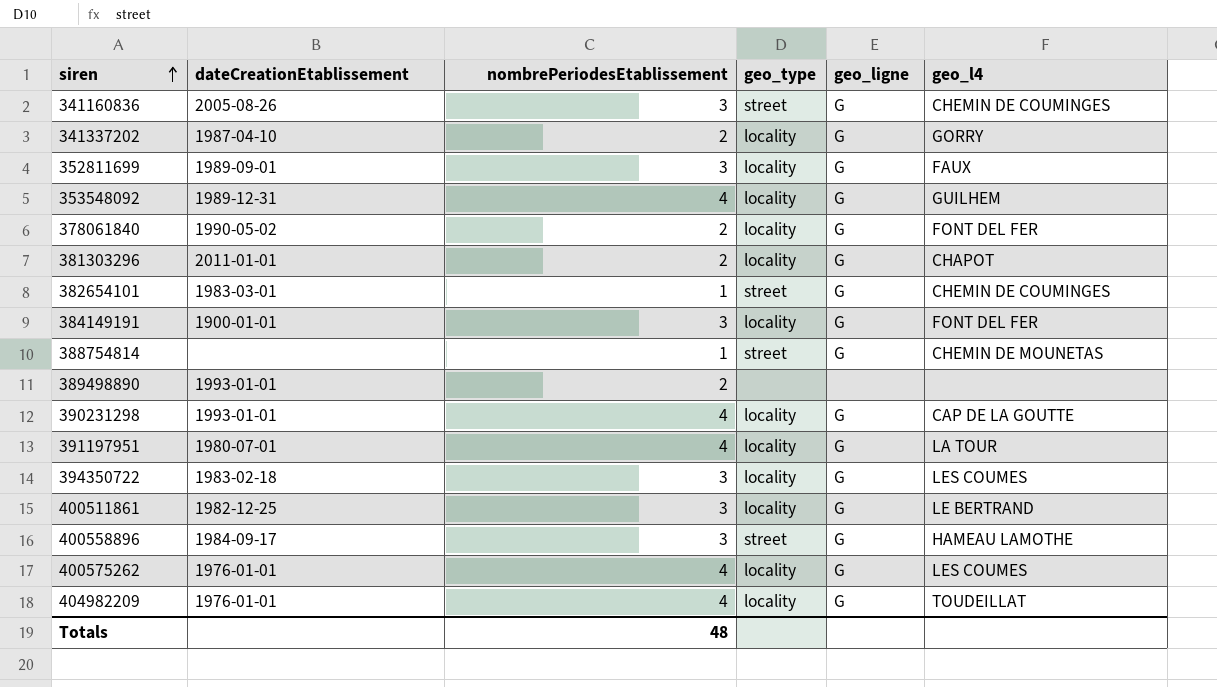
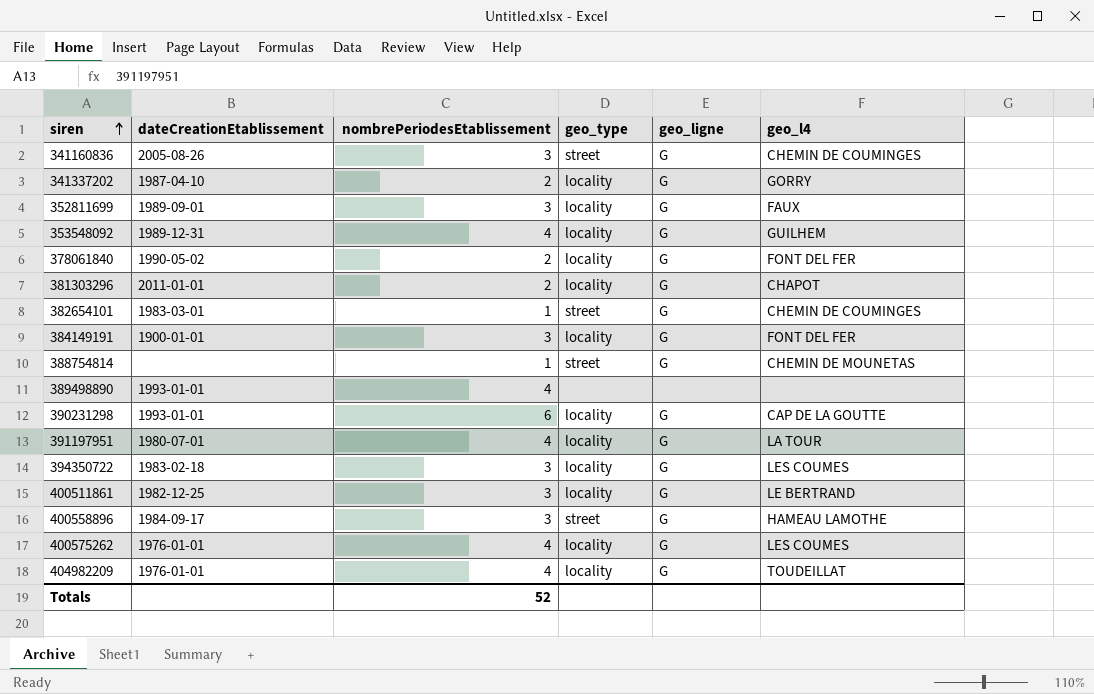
389498890 | nombrePeriodesEtablissement: 2 -> 4
390231298 | nombrePeriodesEtablissement: 4 -> 6
Totals | nombrePeriodesEtablissement: 48 -> 52

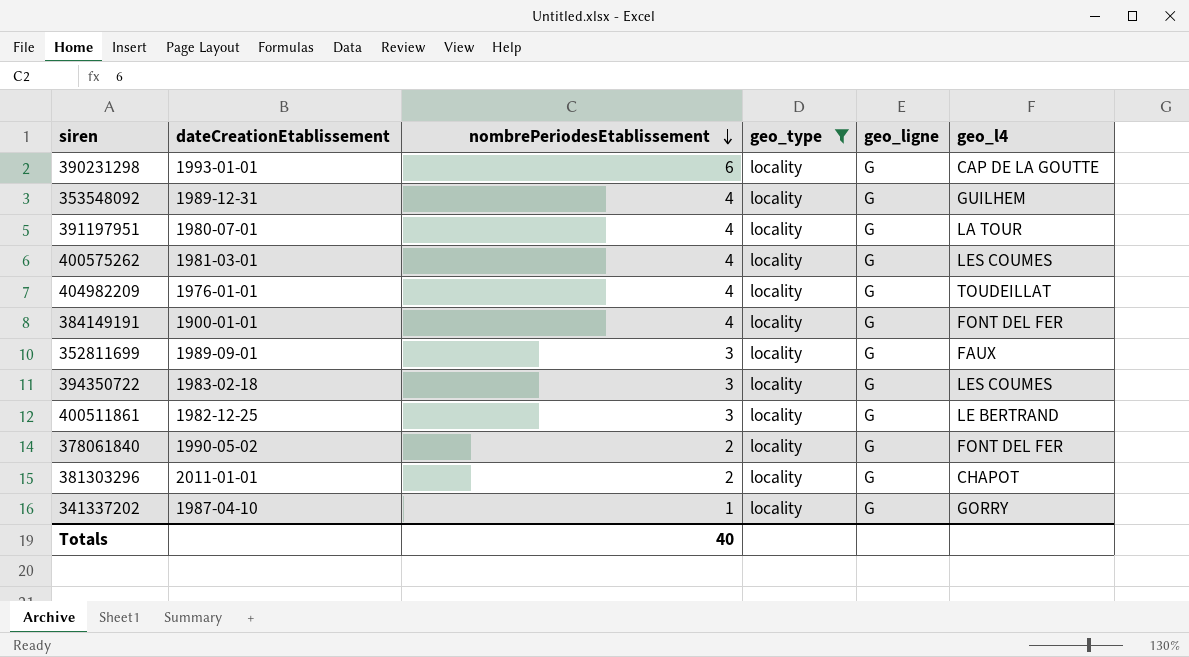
filter: none -> geo_type = locality
row order: siren ascending -> nombrePeriodesEtablissement descending
400575262 | dateCreationEtablissement: 1976-01-01 -> 1981-03-01
384149191 | nombrePeriodesEtablissement: 3 -> 4
341337202 | nombrePeriodesEtablissement: 2 -> 1
Totals | nombrePeriodesEtablissement: 52 -> 40

